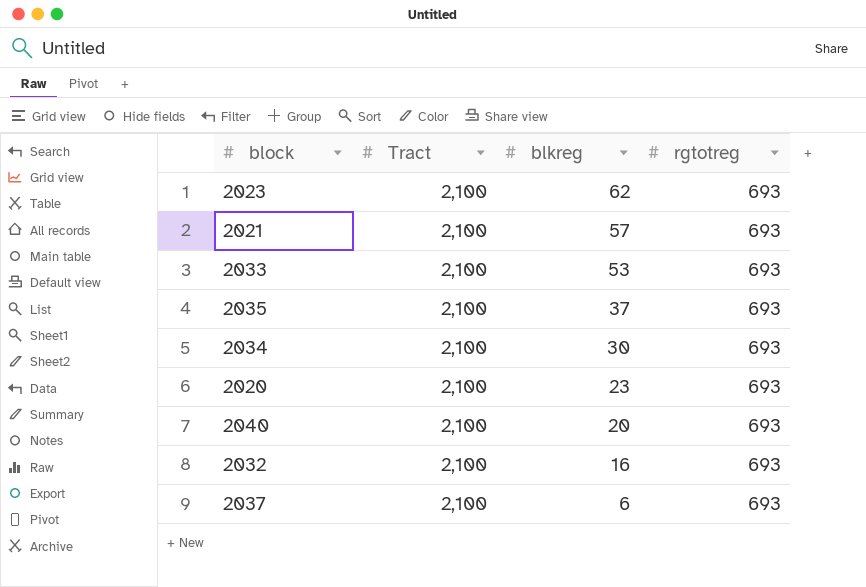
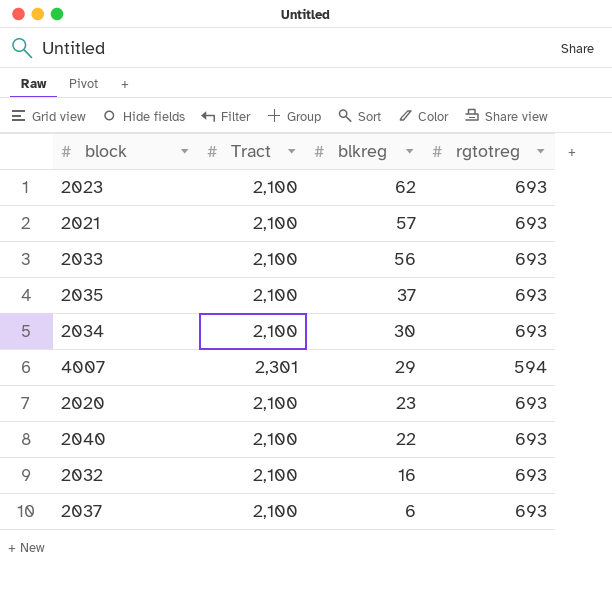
2033 | blkreg: 53 -> 56
row 4007: none -> 2,301 | 29 | 594
2040 | blkreg: 20 -> 22

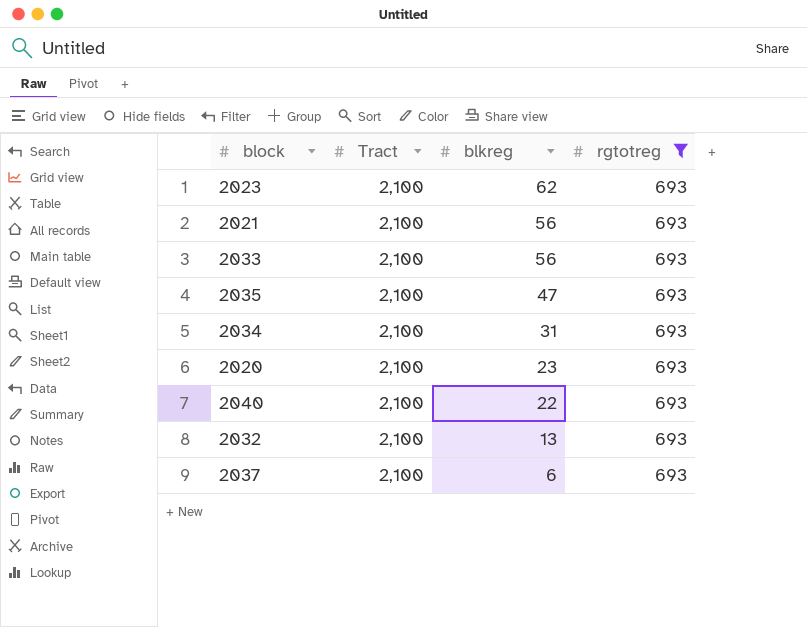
filter: none -> rgtotreg = 693
2021 | blkreg: 57 -> 56
2035 | blkreg: 37 -> 47
2034 | blkreg: 30 -> 31
2032 | blkreg: 16 -> 13

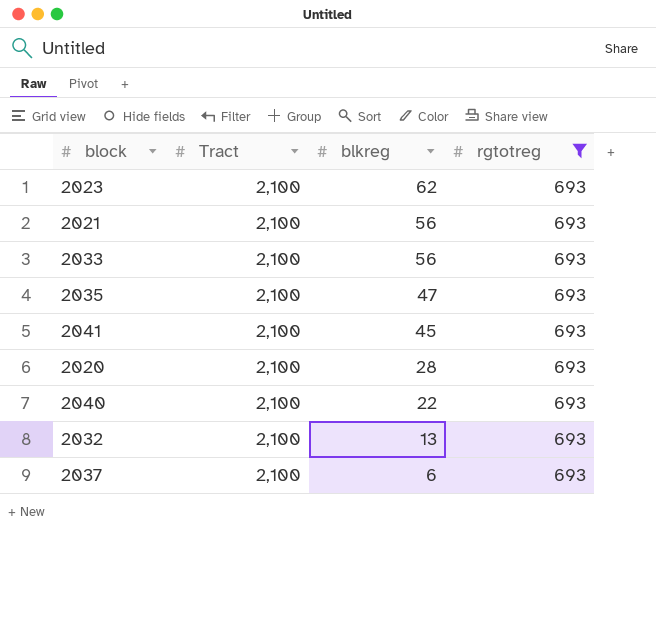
row 2034: 2,100 | 31 | 693 -> none
row 2041: none -> 2,100 | 45 | 693
2020 | blkreg: 23 -> 28

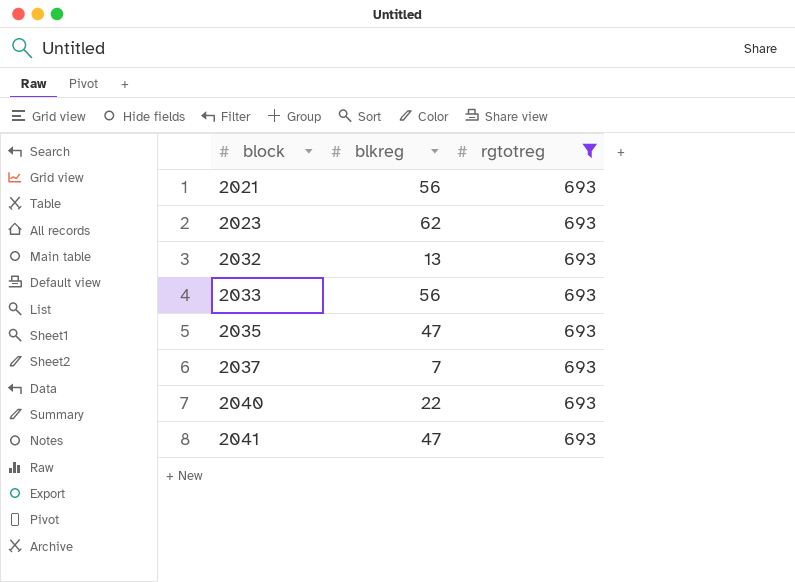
row order: blkreg descending -> block ascending
column Tract | position: 2 -> none
row 2020: 2,100 | 28 | 693 -> none
2037 | blkreg: 6 -> 7
2041 | blkreg: 45 -> 47

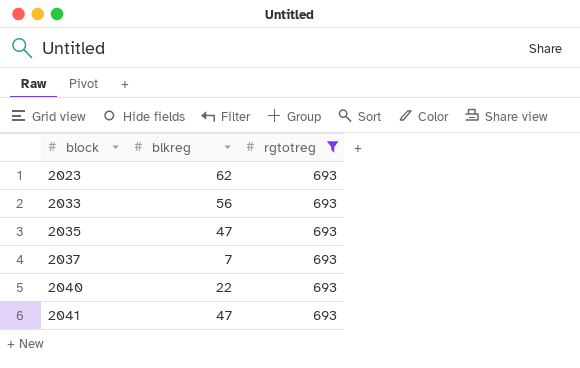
row 2021: 56 | 693 -> none
row 2032: 13 | 693 -> none

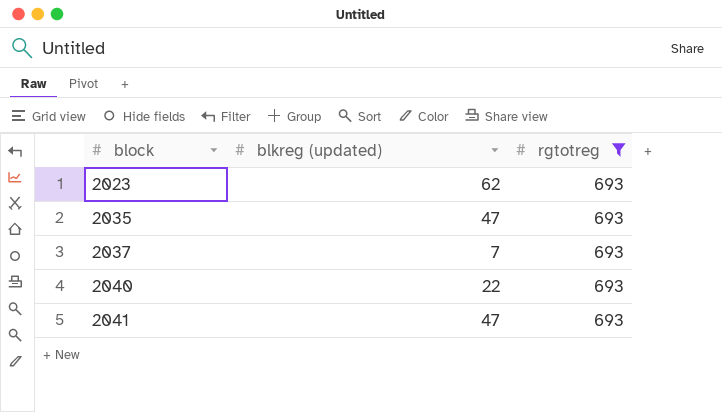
column name: blkreg -> blkreg (updated)
row 2033: 56 | 693 -> none

